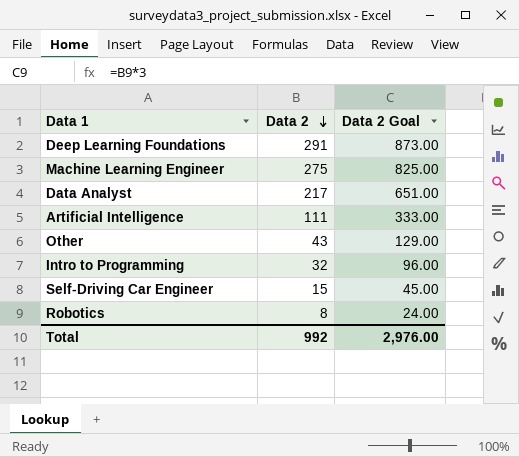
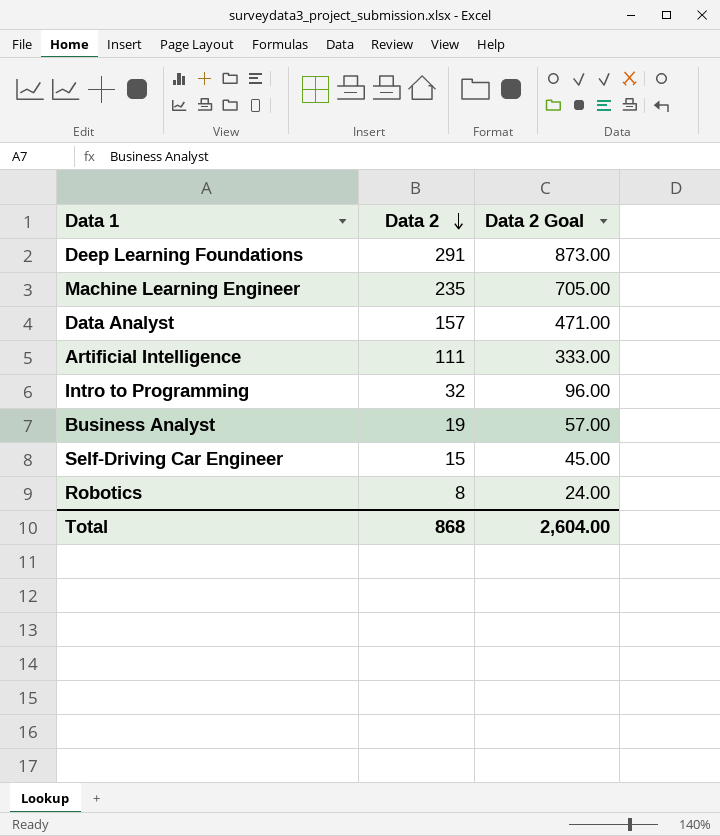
row Other: 43 | 129.00 -> none
Machine Learning Engineer | Data 2: 275 -> 235
Machine Learning Engineer | Data 2 Goal: 825.00 -> 705.00
Data Analyst | Data 2: 217 -> 157
Data Analyst | Data 2 Goal: 651.00 -> 471.00
row Business Analyst: none -> 19 | 57.00
Total | Data 2: 992 -> 868
Total | Data 2 Goal: 2,976.00 -> 2,604.00

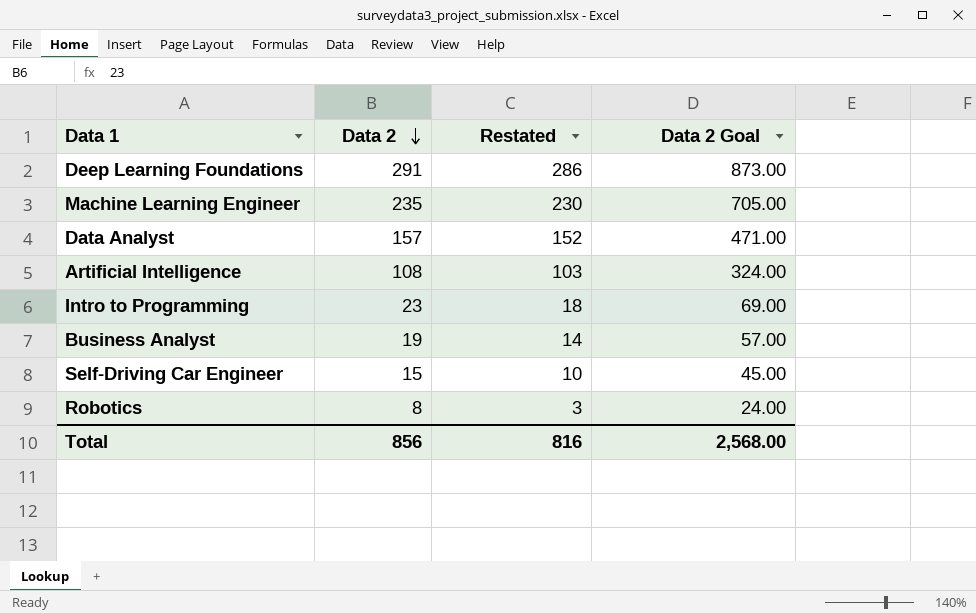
column Restated | formula: none -> [Data 2] - 5
Artificial Intelligence | Data 2: 111 -> 108
Artificial Intelligence | Data 2 Goal: 333.00 -> 324.00
Intro to Programming | Data 2: 32 -> 23
Intro to Programming | Data 2 Goal: 96.00 -> 69.00
Total | Data 2: 868 -> 856
Total | Data 2 Goal: 2,604.00 -> 2,568.00

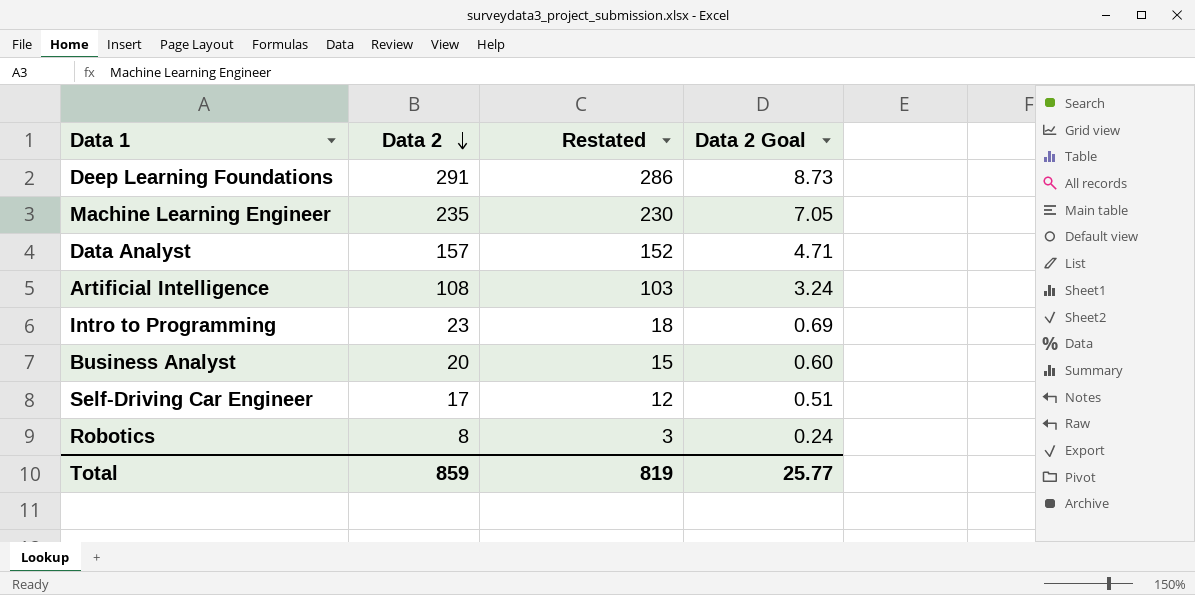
column Data 2 Goal | formula: [Data 2] * 3 -> [Data 2] * 0.03
Business Analyst | Data 2: 19 -> 20
Business Analyst | Restated: 14 -> 15
Self-Driving Car Engineer | Data 2: 15 -> 17
Self-Driving Car Engineer | Restated: 10 -> 12
Total | Data 2: 856 -> 859
Total | Restated: 816 -> 819
Total | Data 2 Goal: 2,568.00 -> 25.77

